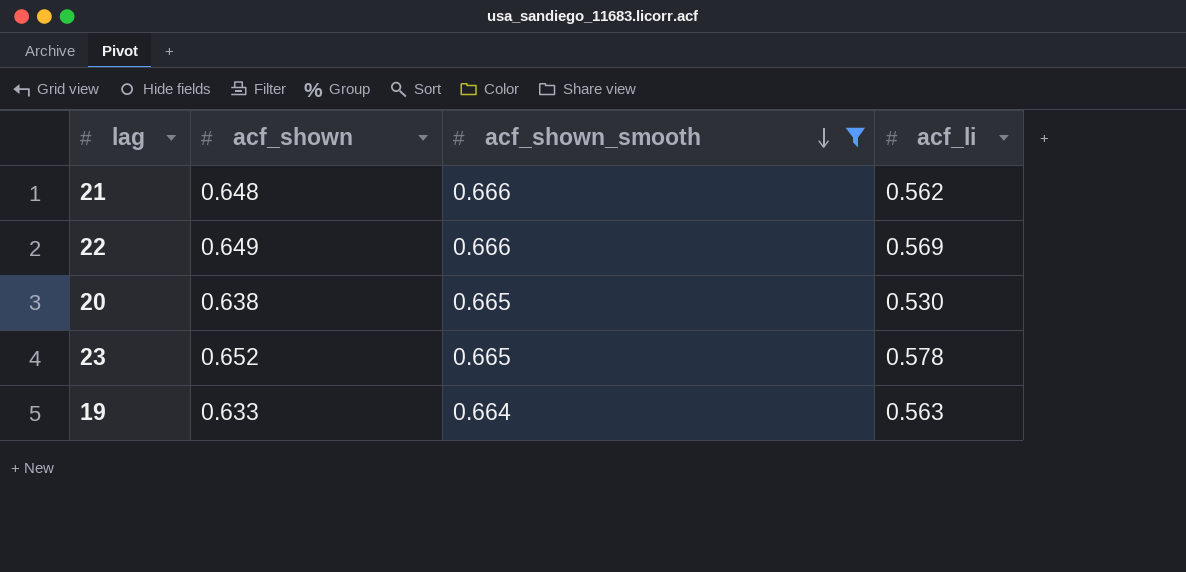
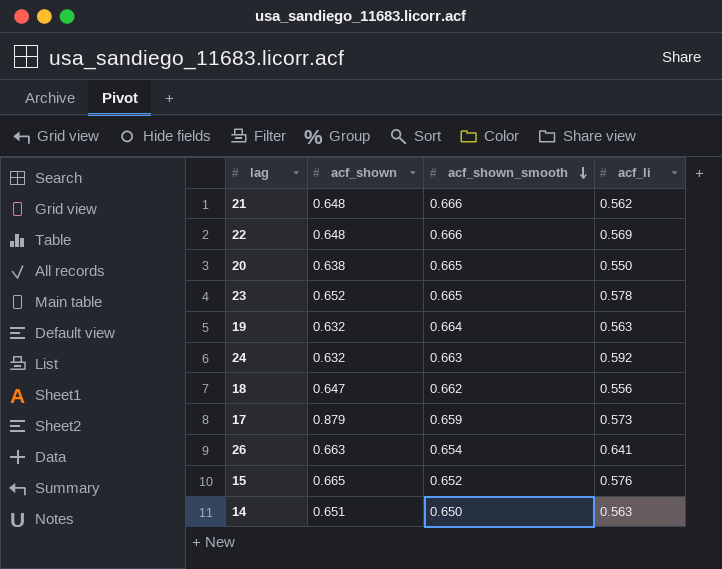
filter: acf_shown_smooth >= 0.664 -> none
22 | acf_shown: 0.649 -> 0.648
20 | acf_li: 0.530 -> 0.550
19 | acf_shown: 0.633 -> 0.632

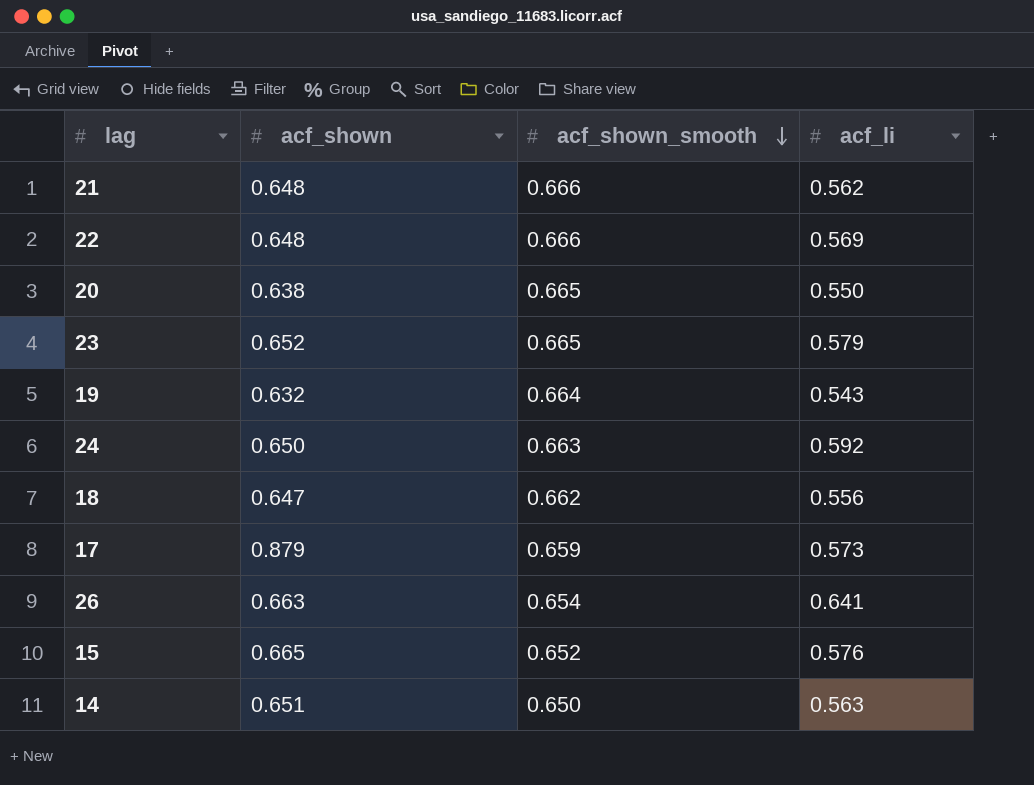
23 | acf_li: 0.578 -> 0.579
19 | acf_li: 0.563 -> 0.543
24 | acf_shown: 0.632 -> 0.650

